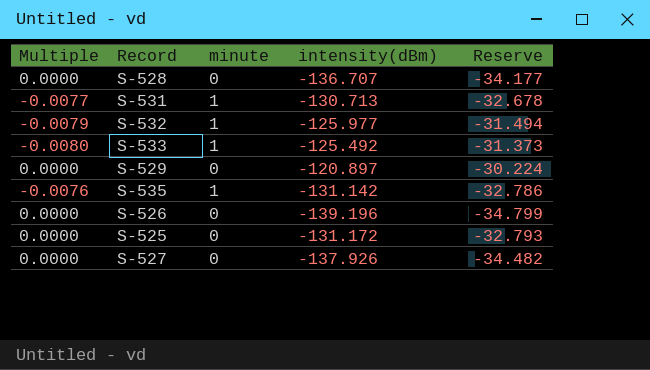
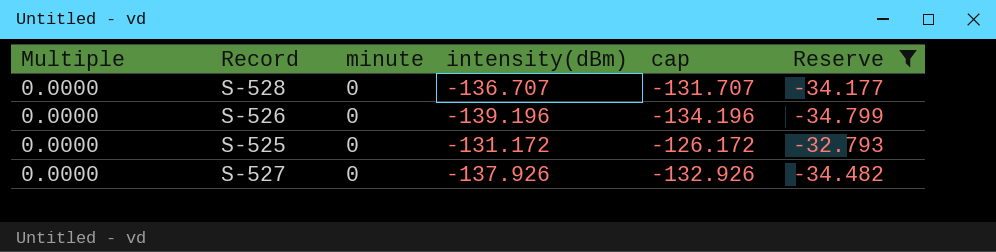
filter: none -> Reserve <= -32.793
column cap | formula: none -> [intensity(dBm)] + 5

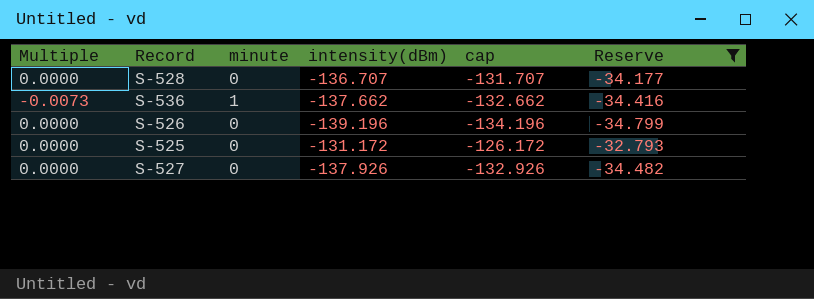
row S-536: none -> -0.0073 | 1 | -137.662 | -132.662 | -34.416

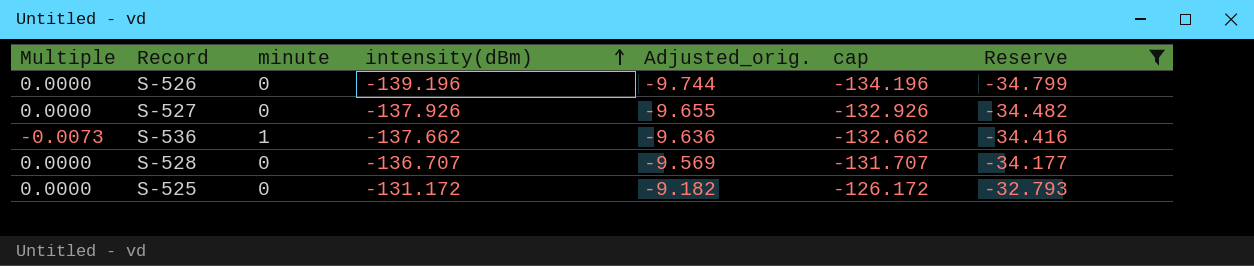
row order: none -> intensity(dBm) ascending
column Adjusted_orig. | formula: none -> [intensity(dBm)] * 0.07

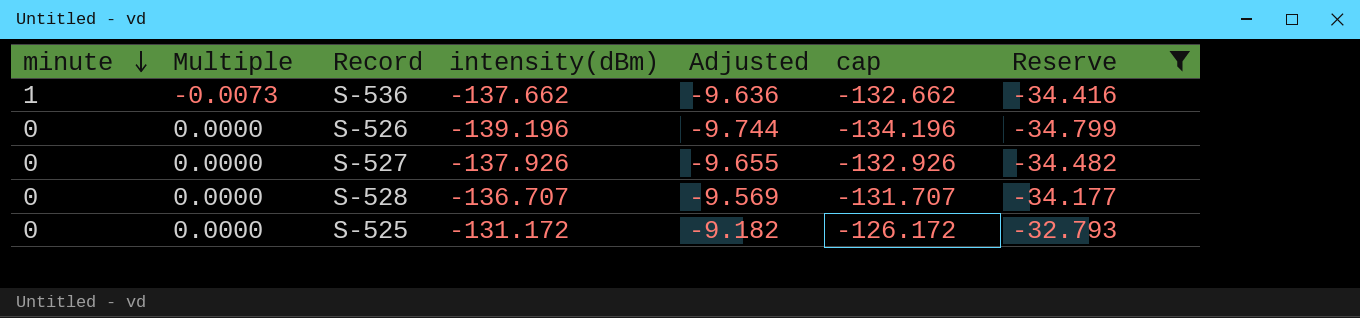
row order: intensity(dBm) ascending -> minute descending
column minute | position: 3 -> 1
column name: Adjusted_orig. -> Adjusted

